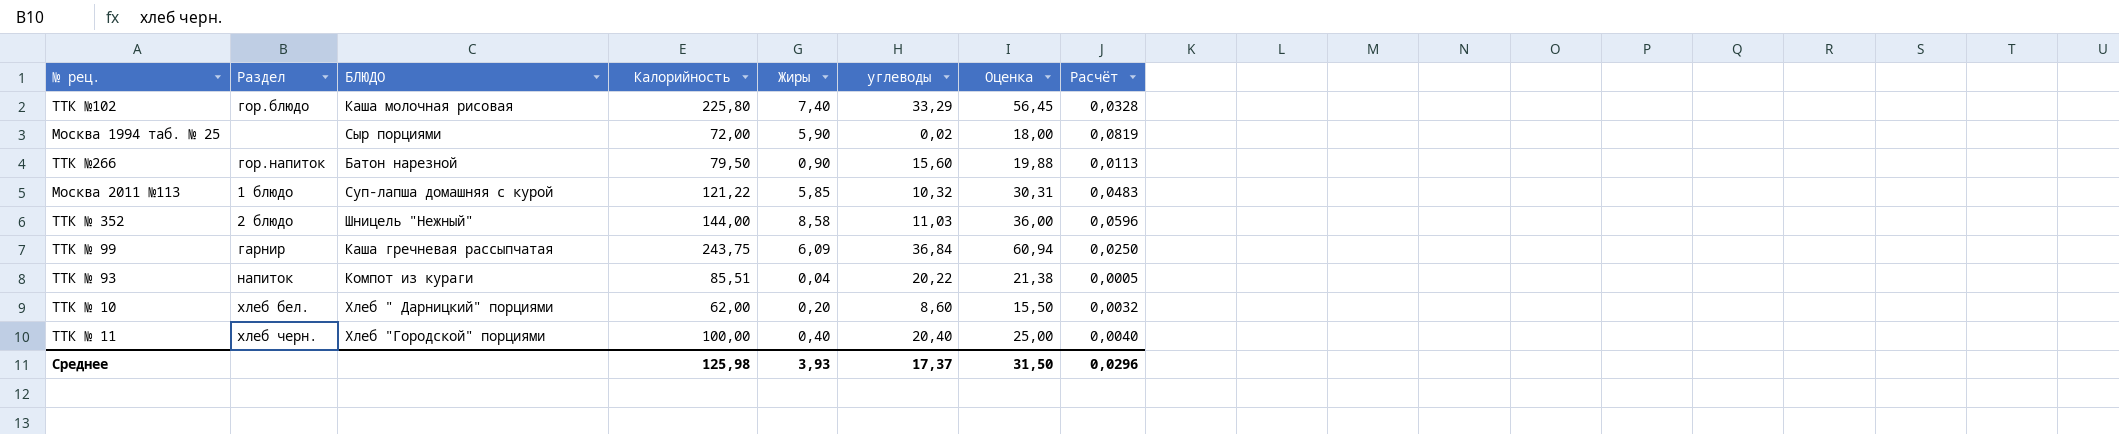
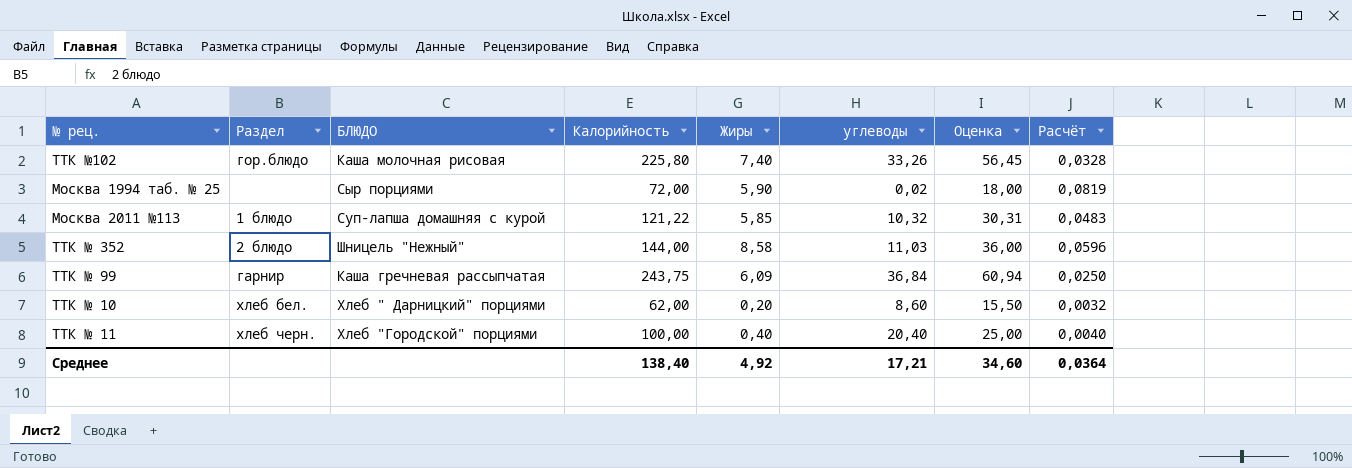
row ТТК №266: гор.напиток | Батон нарезной | 79,50 | 0,90 | 15,60 | 19,88 | 0,0113 -> none
row ТТК № 93: напиток | Компот из кураги | 85,51 | 0,04 | 20,22 | 21,38 | 0,0005 -> none
ТТК №102 | углеводы: 33,29 -> 33,26
Среднее | Калорийность: 125,98 -> 138,40
Среднее | Жиры: 3,93 -> 4,92
Среднее | углеводы: 17,37 -> 17,21
Среднее | Оценка: 31,50 -> 34,60
Среднее | Расчёт: 0,0296 -> 0,0364

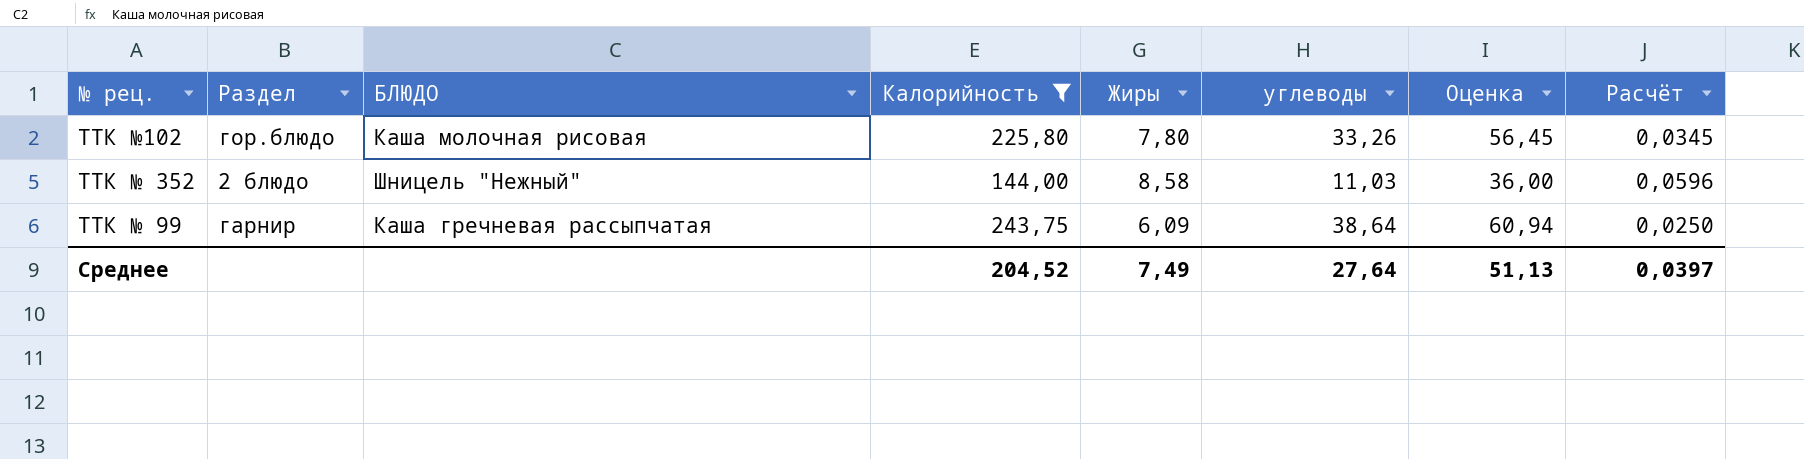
filter: none -> Калорийность >= 144,00
ТТК №102 | Жиры: 7,40 -> 7,80
ТТК №102 | Расчёт: 0,0328 -> 0,0345
ТТК № 99 | углеводы: 36,84 -> 38,64
Среднее | Калорийность: 138,40 -> 204,52
Среднее | Жиры: 4,92 -> 7,49
Среднее | углеводы: 17,21 -> 27,64
Среднее | Оценка: 34,60 -> 51,13
Среднее | Расчёт: 0,0364 -> 0,0397

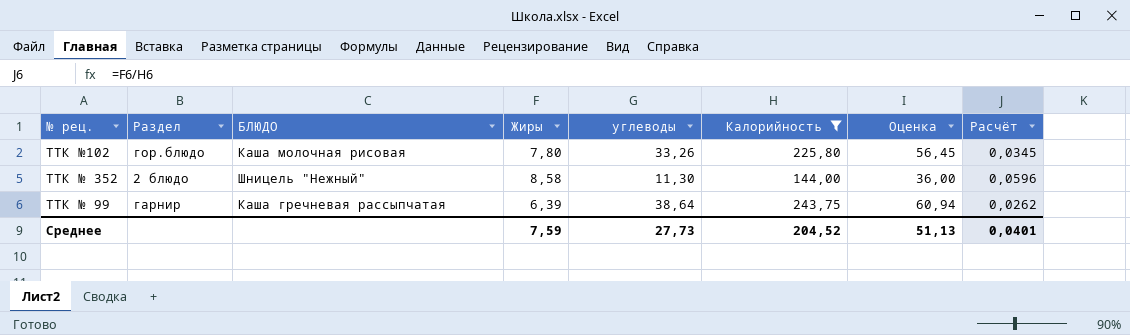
column Калорийность | position: 4 -> 6
ТТК № 352 | углеводы: 11,03 -> 11,30
ТТК № 99 | Жиры: 6,09 -> 6,39
ТТК № 99 | Расчёт: 0,0250 -> 0,0262
Среднее | Жиры: 7,49 -> 7,59
Среднее | углеводы: 27,64 -> 27,73
Среднее | Расчёт: 0,0397 -> 0,0401

